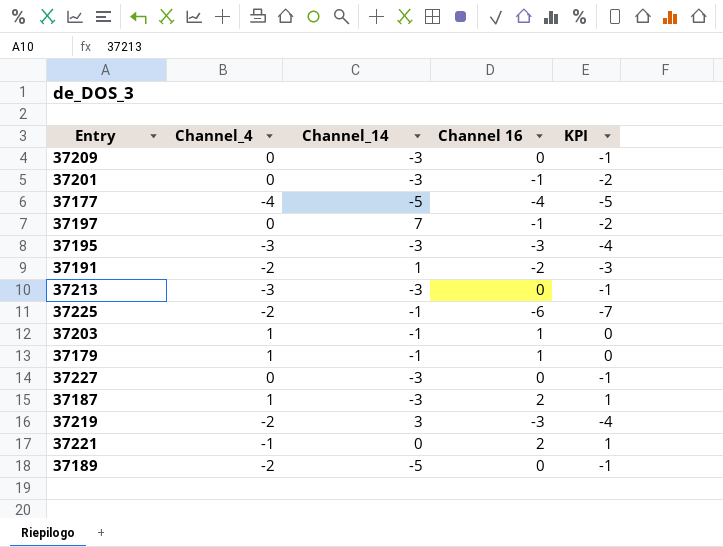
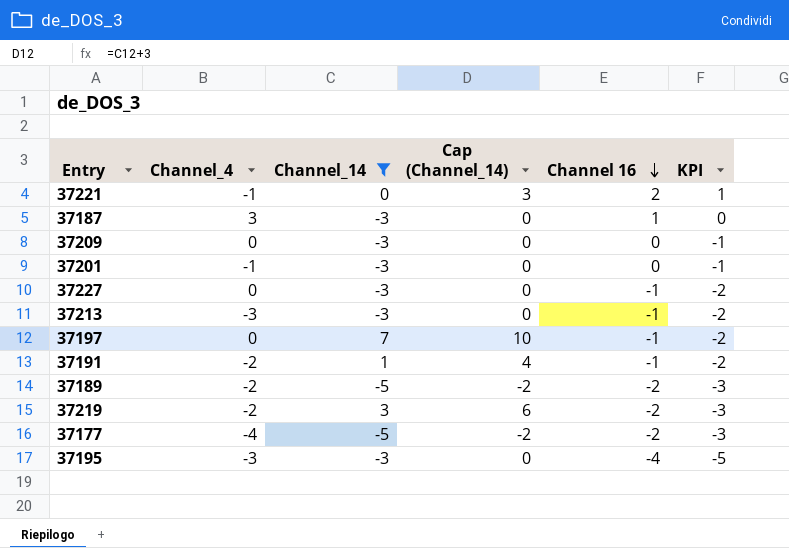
filter: none -> Channel_14 != -1
row order: none -> Channel 16 descending
column Cap (Channel_14) | formula: none -> [Channel_14] + 3
37187 | Channel_4: 1 -> 3
37187 | Channel 16: 2 -> 1
37187 | KPI: 1 -> 0
37201 | Channel_4: 0 -> -1
37201 | Channel 16: -1 -> 0
37201 | KPI: -2 -> -1
37227 | Channel 16: 0 -> -1
37227 | KPI: -1 -> -2
37213 | Channel 16: 0 -> -1
37213 | KPI: -1 -> -2
37191 | Channel 16: -2 -> -1
37191 | KPI: -3 -> -2
37189 | Channel 16: 0 -> -2
37189 | KPI: -1 -> -3
37219 | Channel 16: -3 -> -2
37219 | KPI: -4 -> -3
37177 | Channel 16: -4 -> -2
37177 | KPI: -5 -> -3
37195 | Channel 16: -3 -> -4
37195 | KPI: -4 -> -5

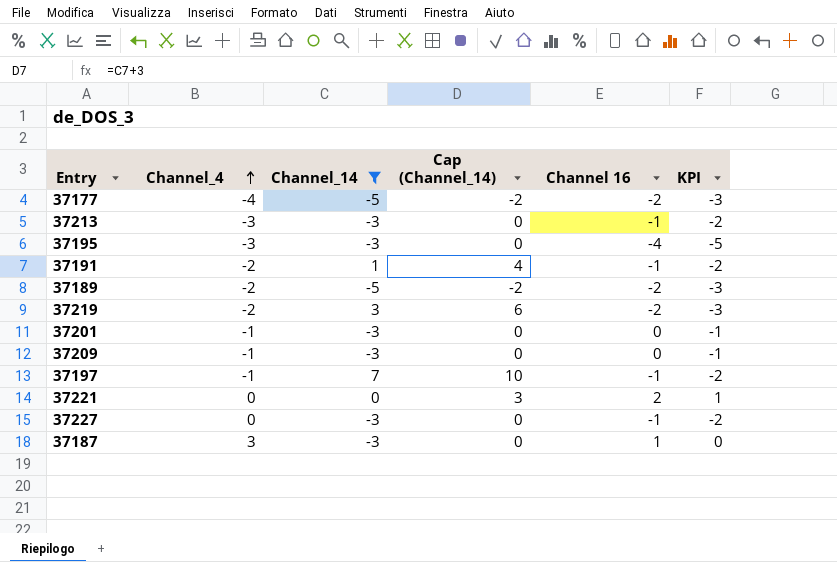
row order: Channel 16 descending -> Channel_4 ascending
37209 | Channel_4: 0 -> -1
37197 | Channel_4: 0 -> -1
37221 | Channel_4: -1 -> 0

